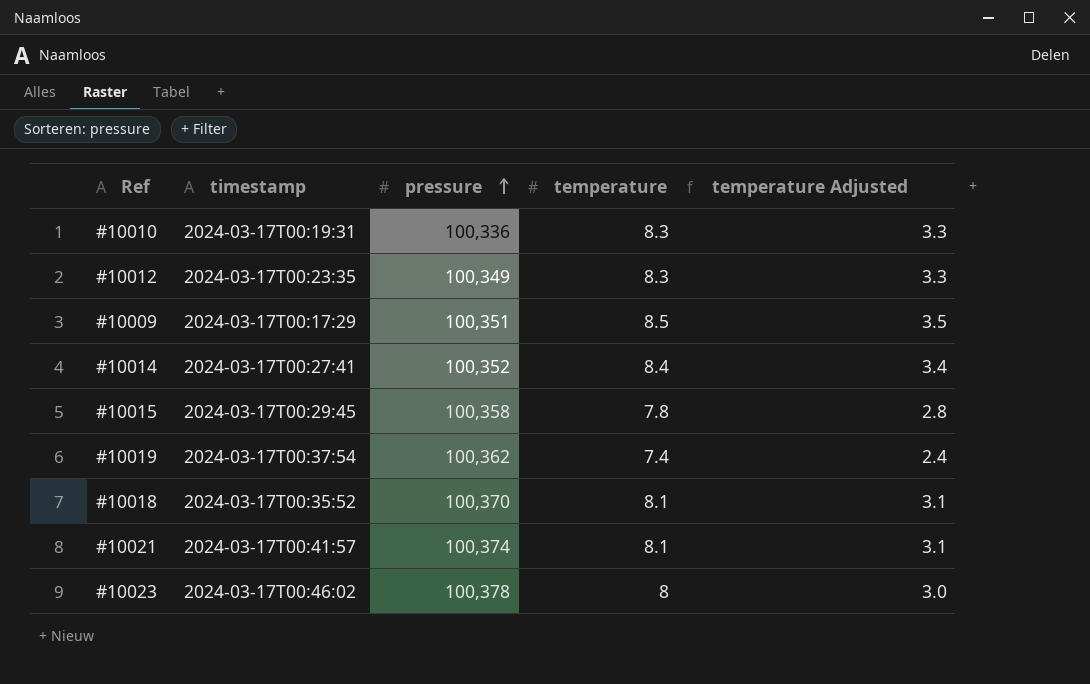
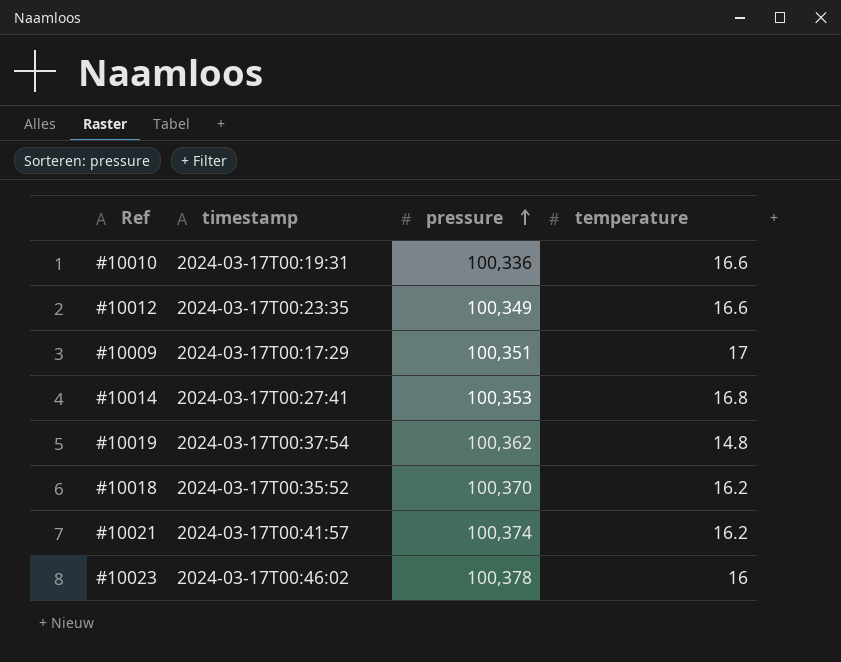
column temperature Adjusted | formula: [temperature] - 5 -> none
row #10015: 2024-03-17T00:29:45 | 100,358 | 7.8 | 2.8 -> none
#10010 | temperature: 8.3 -> 16.6
#10012 | temperature: 8.3 -> 16.6
#10009 | temperature: 8.5 -> 17
#10014 | pressure: 100,352 -> 100,353
#10014 | temperature: 8.4 -> 16.8
#10019 | temperature: 7.4 -> 14.8
#10018 | temperature: 8.1 -> 16.2
#10021 | temperature: 8.1 -> 16.2
#10023 | temperature: 8 -> 16

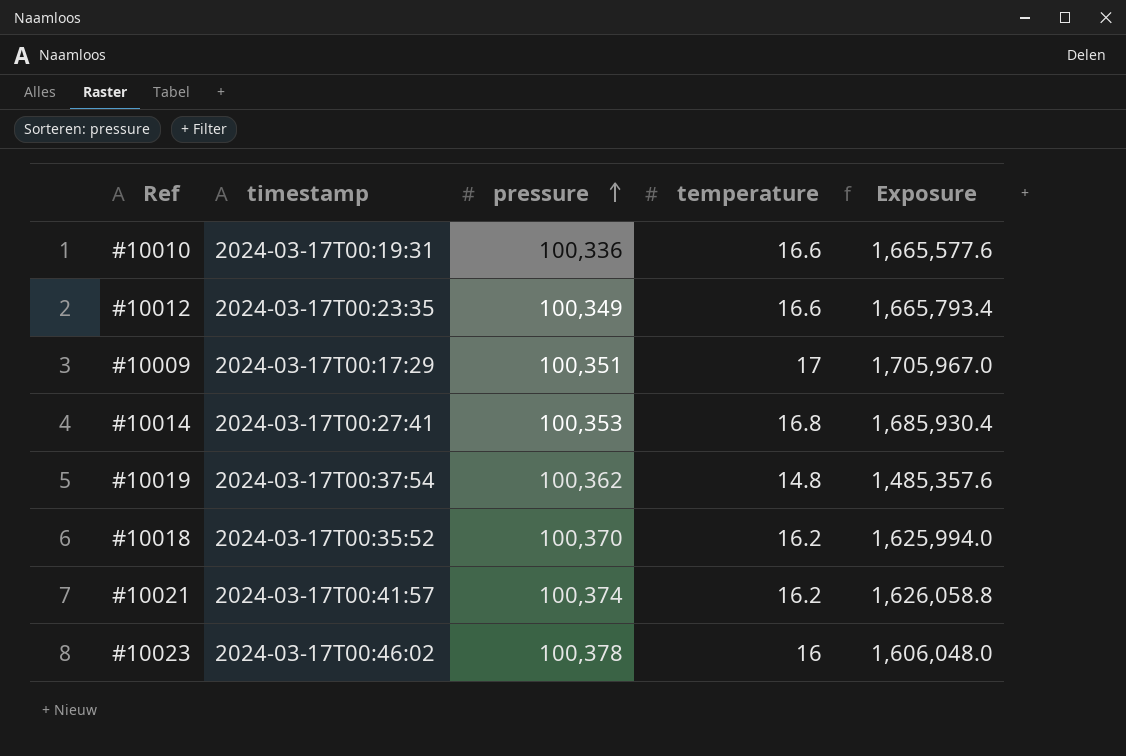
column Exposure | formula: none -> [pressure] * [temperature]

